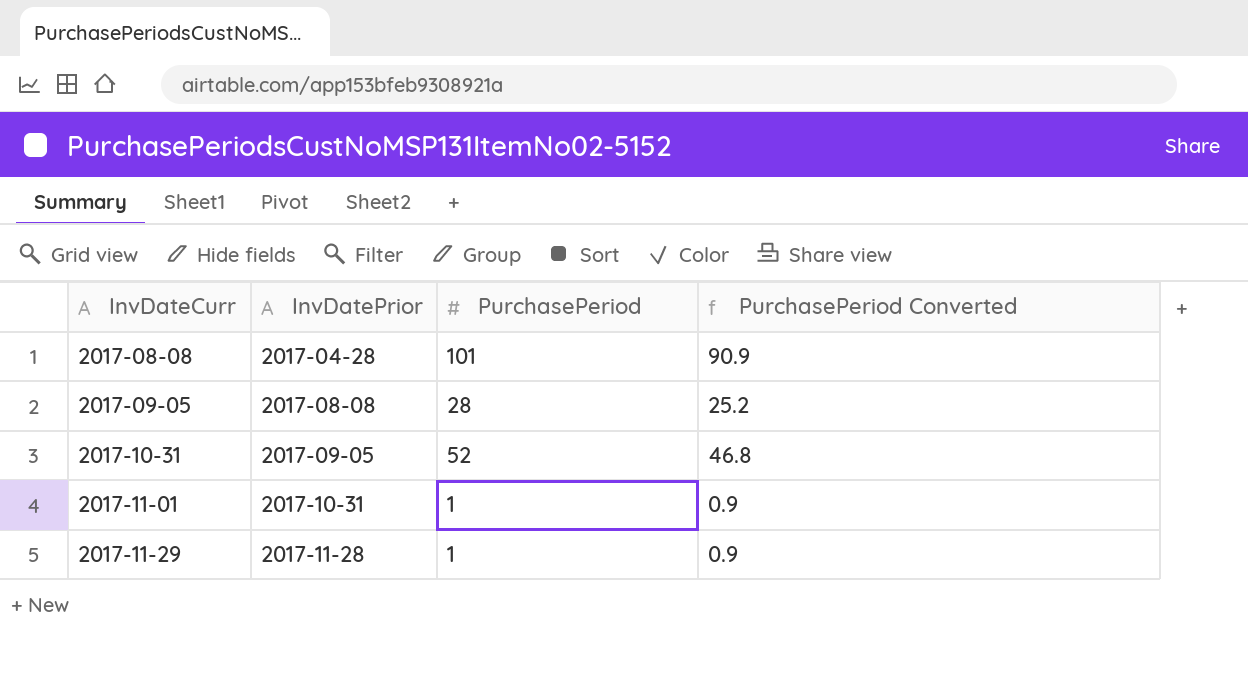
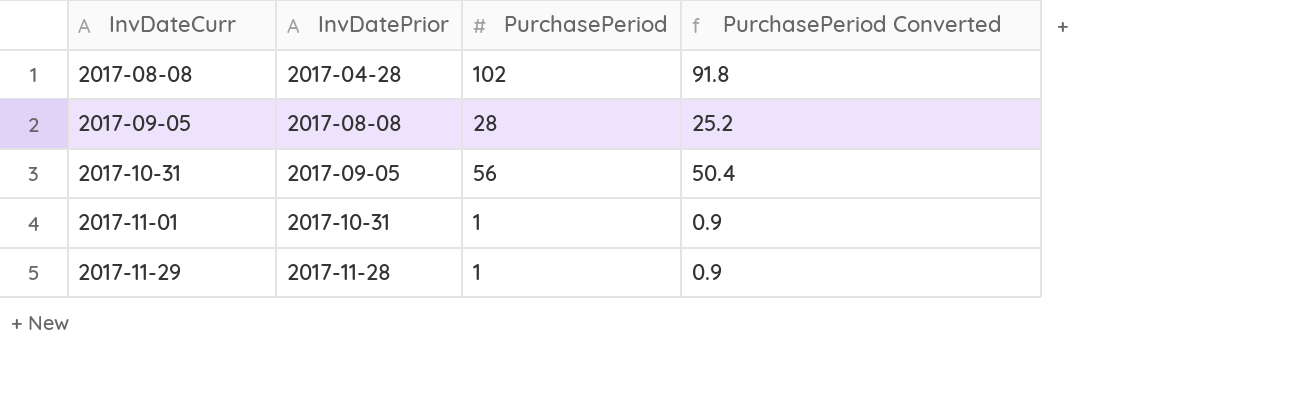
2017-08-08 | PurchasePeriod: 101 -> 102
2017-08-08 | PurchasePeriod Converted: 90.9 -> 91.8
2017-10-31 | PurchasePeriod: 52 -> 56
2017-10-31 | PurchasePeriod Converted: 46.8 -> 50.4

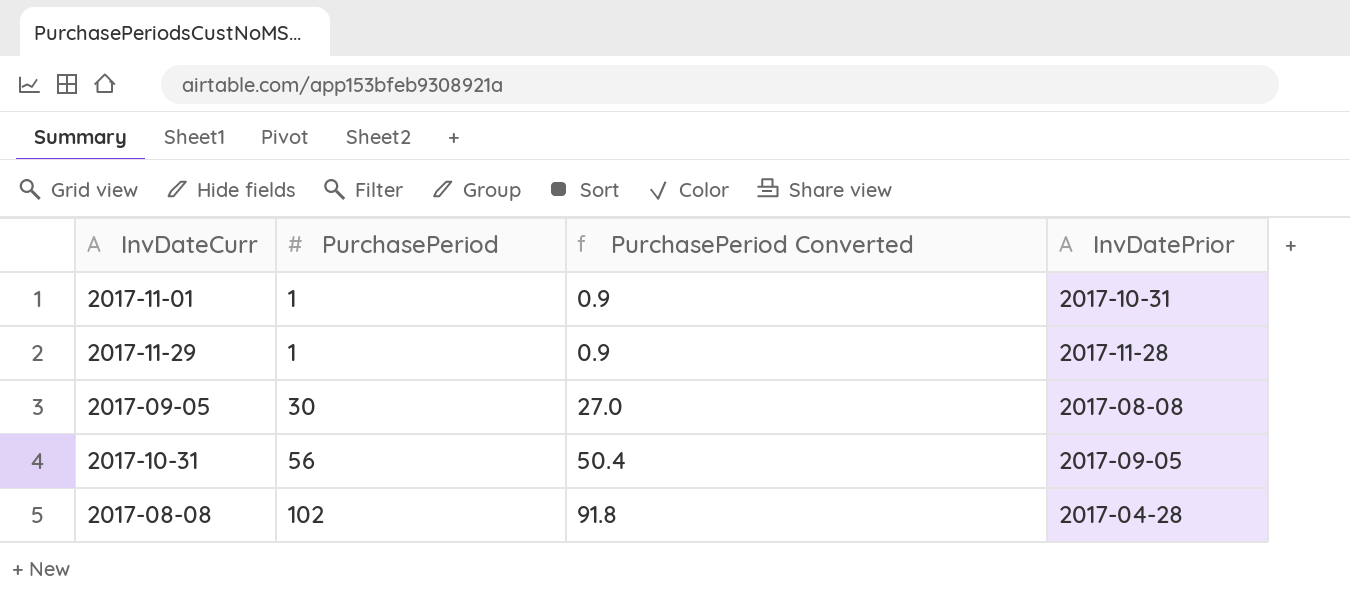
row order: InvDateCurr ascending -> PurchasePeriod ascending
column InvDatePrior | position: 2 -> 4
2017-09-05 | PurchasePeriod: 28 -> 30
2017-09-05 | PurchasePeriod Converted: 25.2 -> 27.0

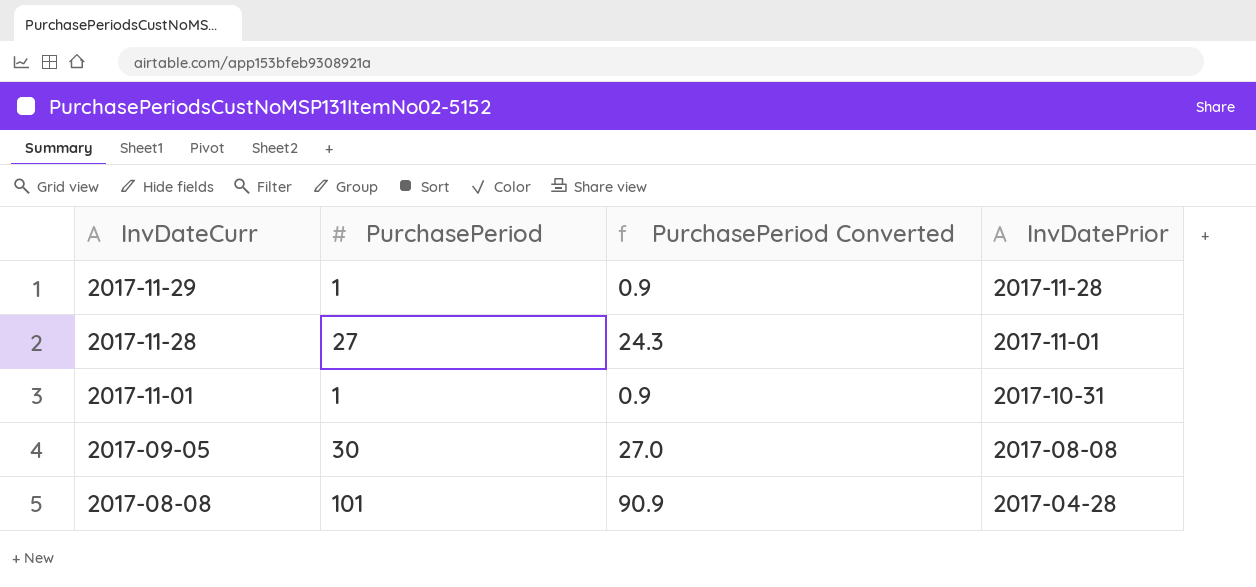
row order: PurchasePeriod ascending -> InvDateCurr descending
row 2017-10-31: 56 | 50.4 | 2017-09-05 -> none
row 2017-11-28: none -> 27 | 24.3 | 2017-11-01
2017-08-08 | PurchasePeriod: 102 -> 101
2017-08-08 | PurchasePeriod Converted: 91.8 -> 90.9

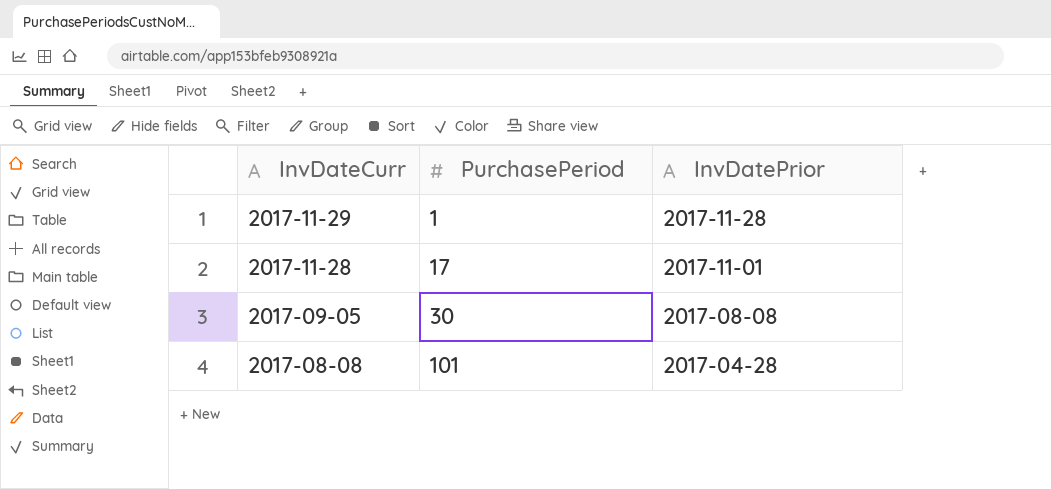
column PurchasePeriod Converted | formula: [PurchasePeriod] * 0.9 -> none
row 2017-11-01: 1 | 0.9 | 2017-10-31 -> none
2017-11-28 | PurchasePeriod: 27 -> 17

